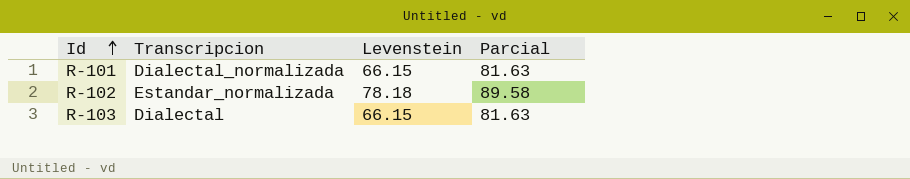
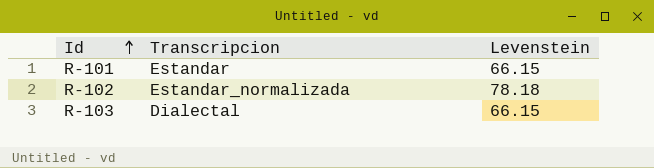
column Parcial | position: 4 -> none
R-101 | Transcripcion: Dialectal_normalizada -> Estandar

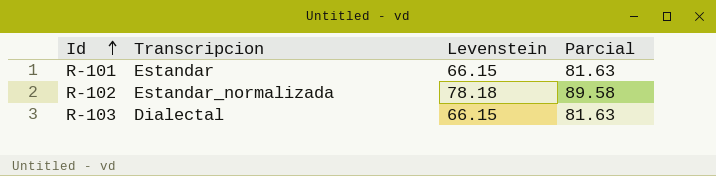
column Parcial | position: none -> 4

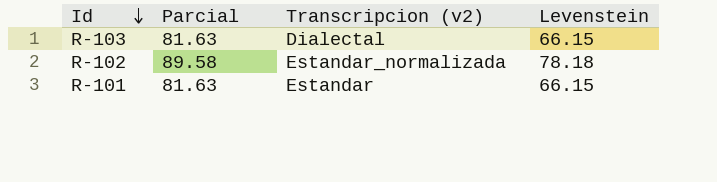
row order: Id ascending -> Id descending
column Parcial | position: 4 -> 2
column name: Transcripcion -> Transcripcion (v2)

